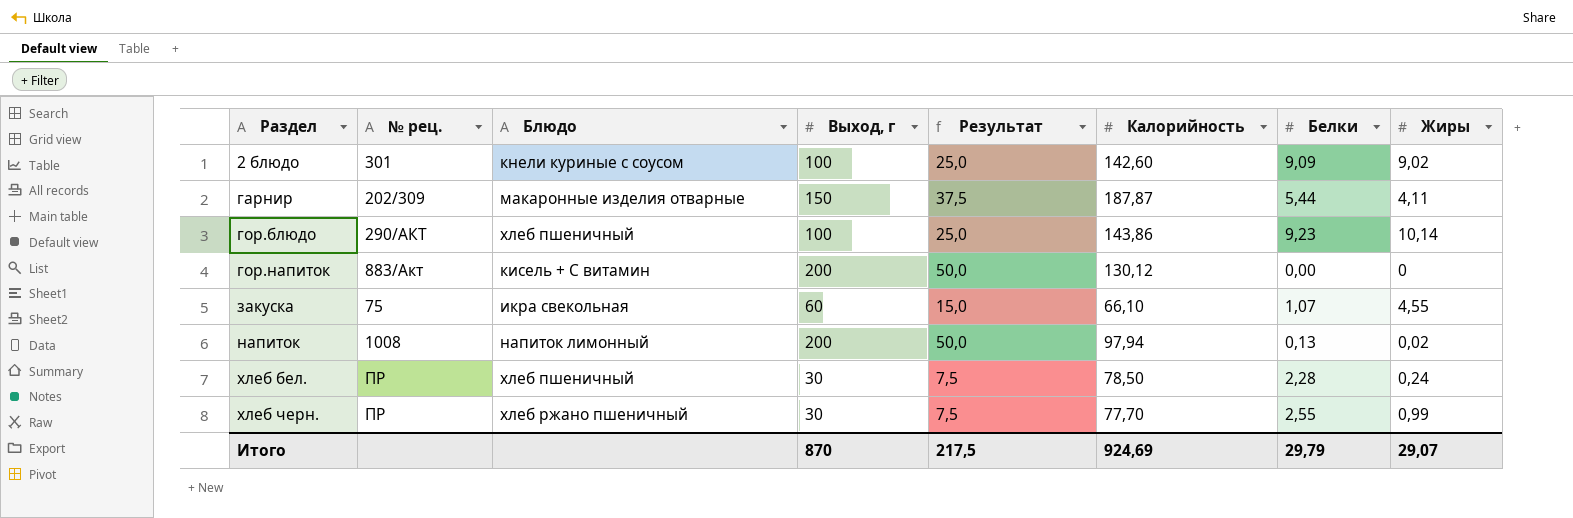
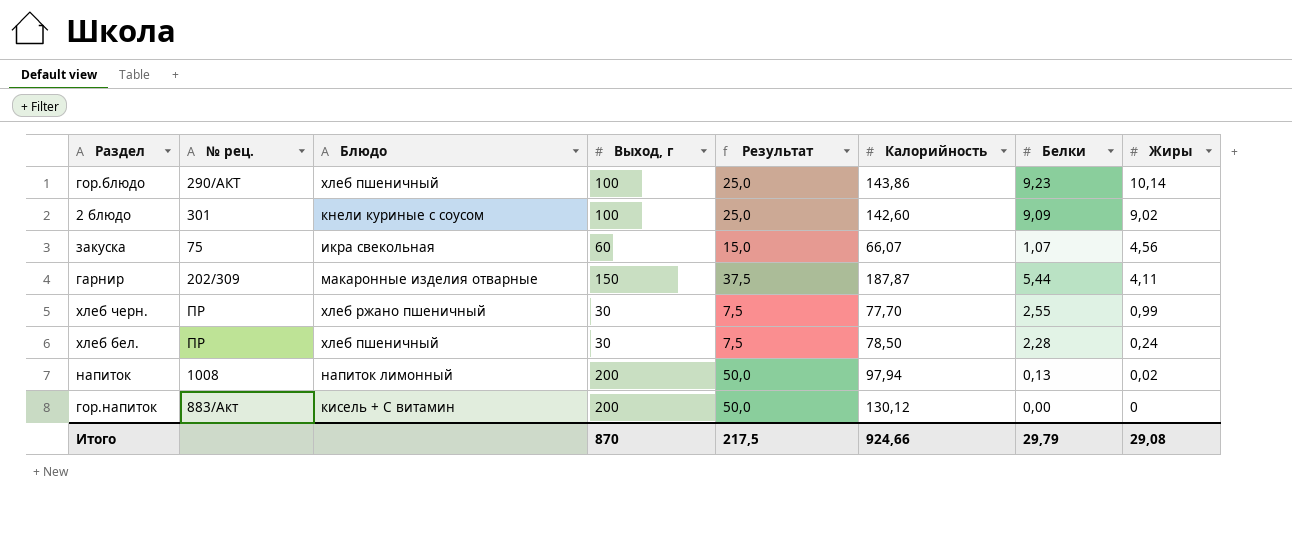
row order: Раздел ascending -> Жиры descending
закуска | Калорийность: 66,10 -> 66,07
закуска | Жиры: 4,55 -> 4,56
Итого | Калорийность: 924,69 -> 924,66
Итого | Жиры: 29,07 -> 29,08

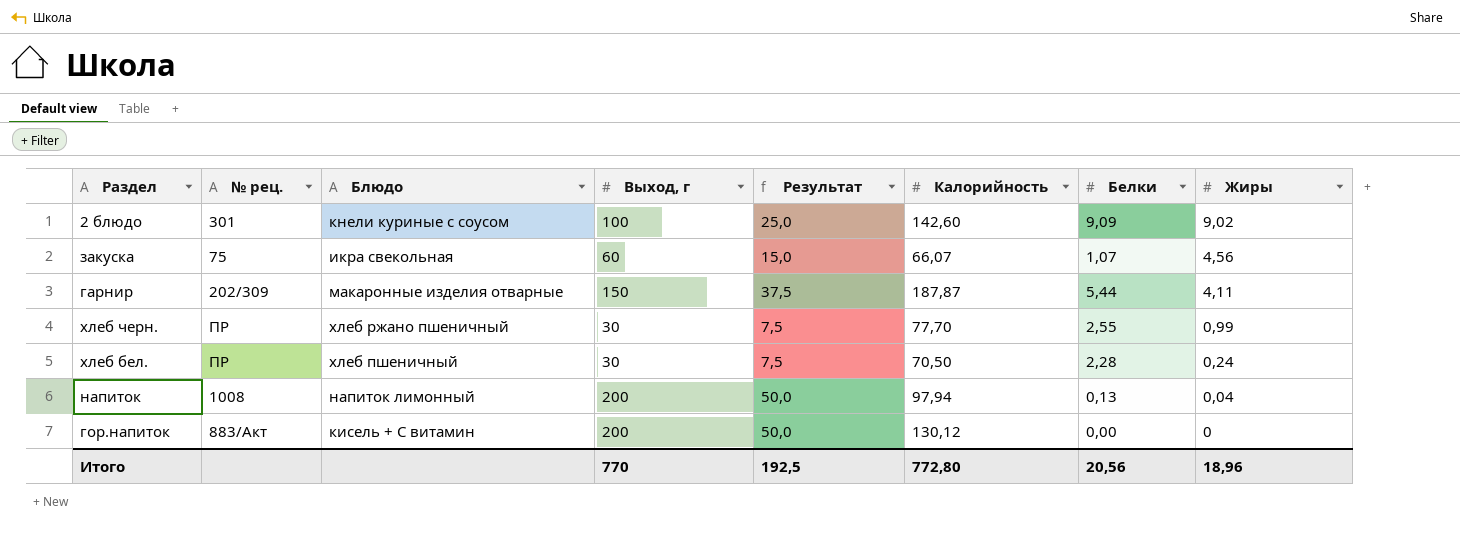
row гор.блюдо: 290/АКТ | хлеб пшеничный | 100 | 25,0 | 143,86 | 9,23 | 10,14 -> none
хлеб бел. | Калорийность: 78,50 -> 70,50
напиток | Жиры: 0,02 -> 0,04
Итого | Выход, г: 870 -> 770
Итого | Результат: 217,5 -> 192,5
Итого | Калорийность: 924,66 -> 772,80
Итого | Белки: 29,79 -> 20,56
Итого | Жиры: 29,08 -> 18,96

